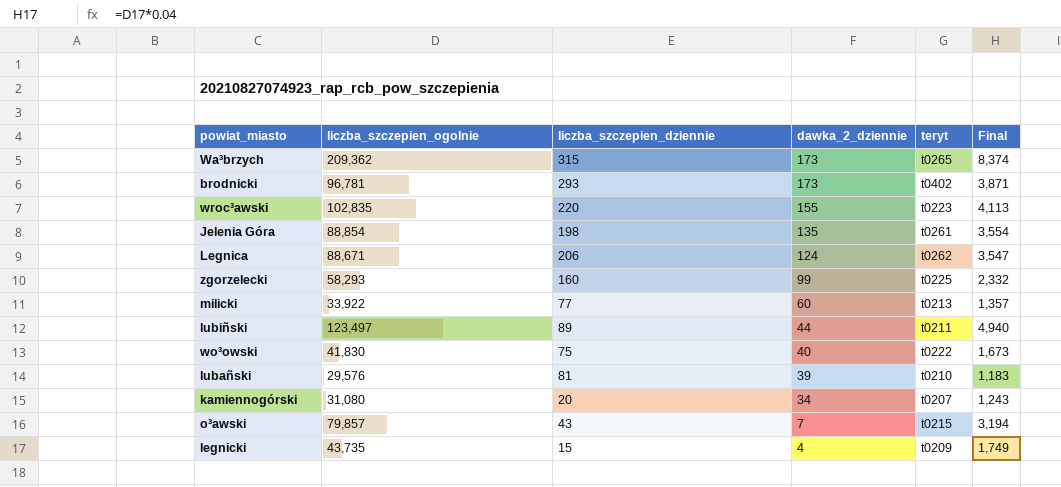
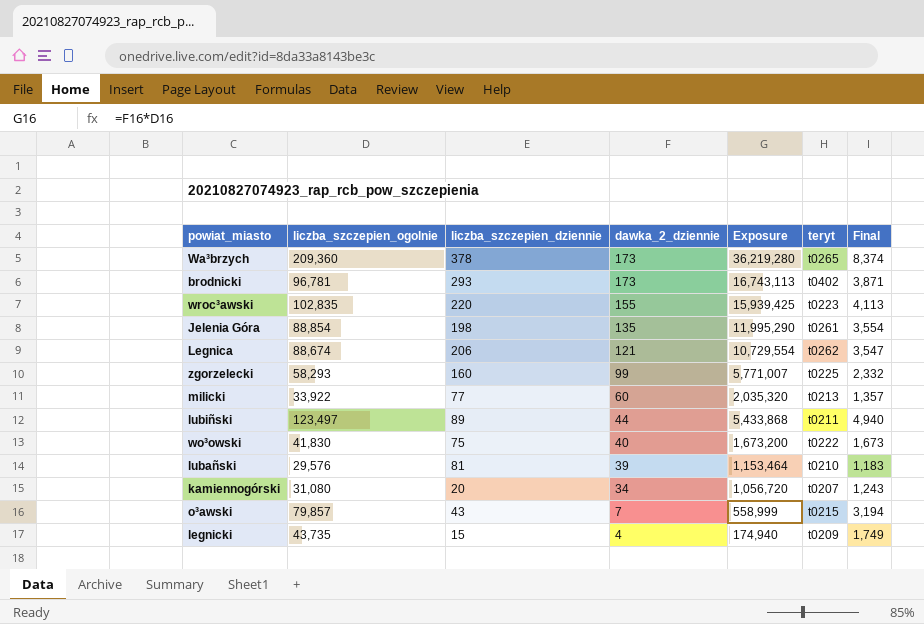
column Exposure | formula: none -> [liczba_szczepien_ogolnie] * [dawka_2_dziennie]
Wa³brzych | liczba_szczepien_ogolnie: 209,362 -> 209,360
Wa³brzych | liczba_szczepien_dziennie: 315 -> 378
Legnica | liczba_szczepien_ogolnie: 88,671 -> 88,674
Legnica | dawka_2_dziennie: 124 -> 121

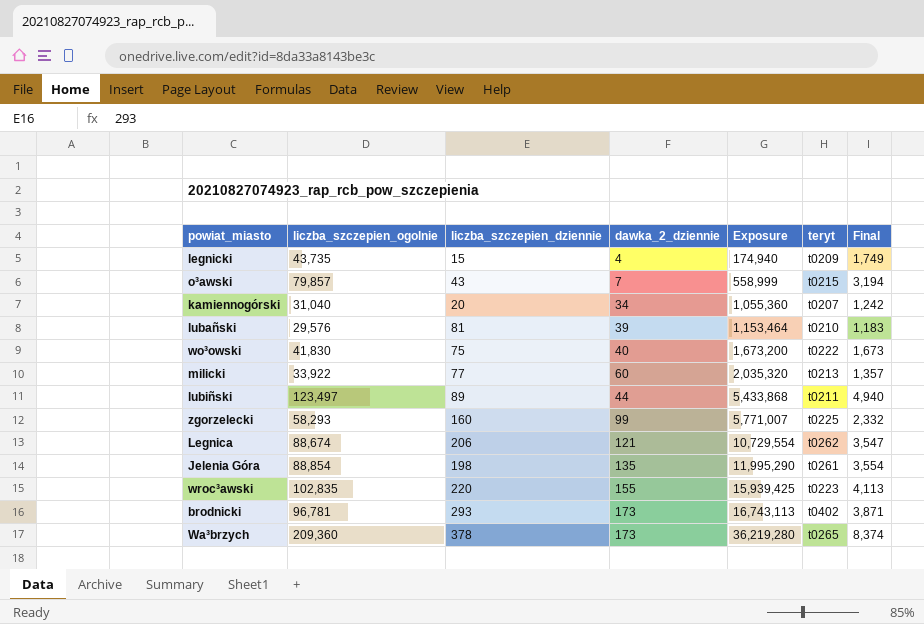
row order: dawka_2_dziennie descending -> Exposure ascending
kamiennogórski | liczba_szczepien_ogolnie: 31,080 -> 31,040
kamiennogórski | Exposure: 1,056,720 -> 1,055,360
kamiennogórski | Final: 1,243 -> 1,242

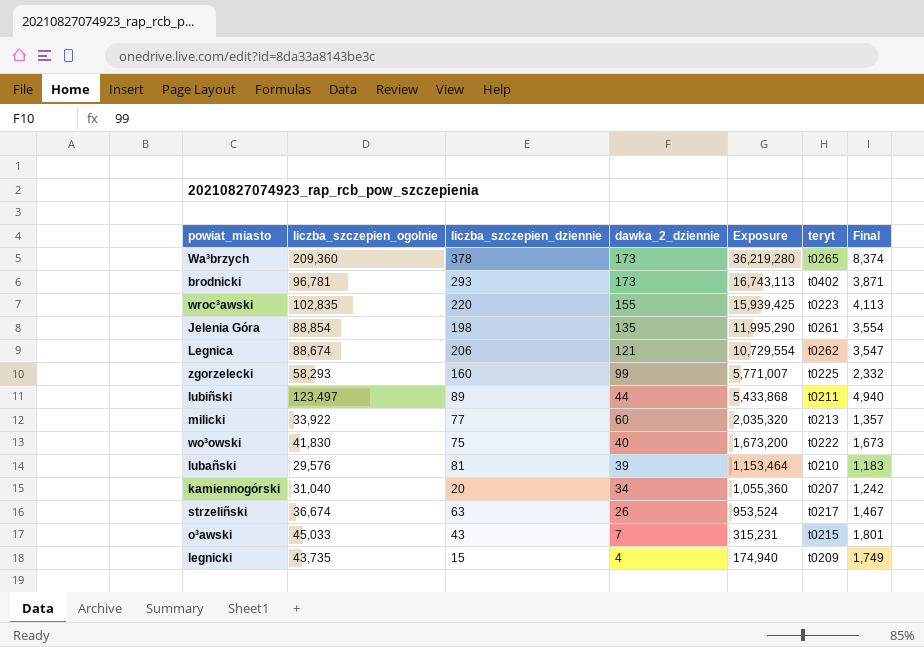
row order: Exposure ascending -> Exposure descending
row strzeliñski: none -> 36,674 | 63 | 26 | 953,524 | t0217 | 1,467
o³awski | liczba_szczepien_ogolnie: 79,857 -> 45,033
o³awski | Exposure: 558,999 -> 315,231
o³awski | Final: 3,194 -> 1,801

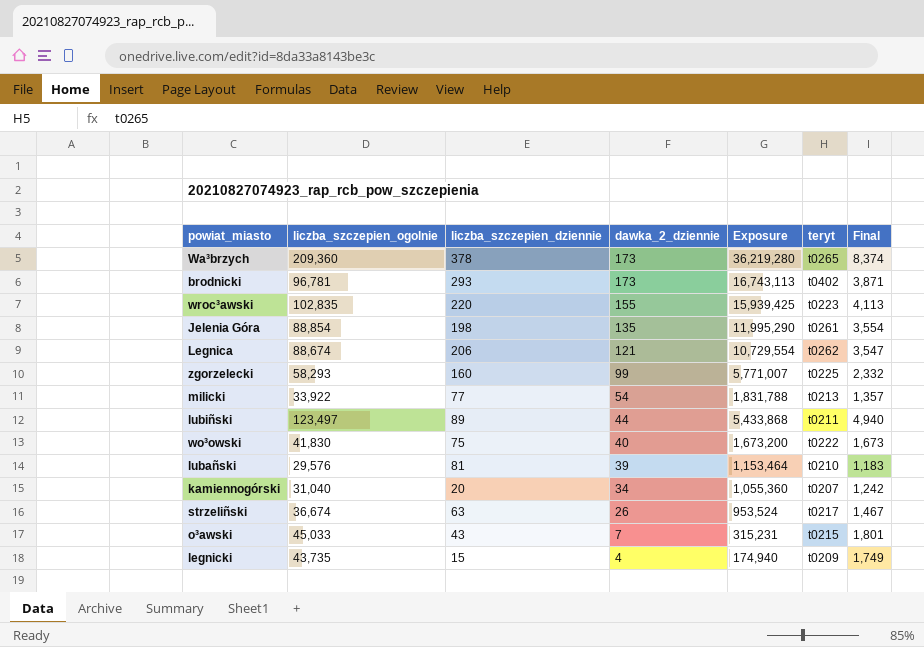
row order: Exposure descending -> dawka_2_dziennie descending
milicki | dawka_2_dziennie: 60 -> 54
milicki | Exposure: 2,035,320 -> 1,831,788

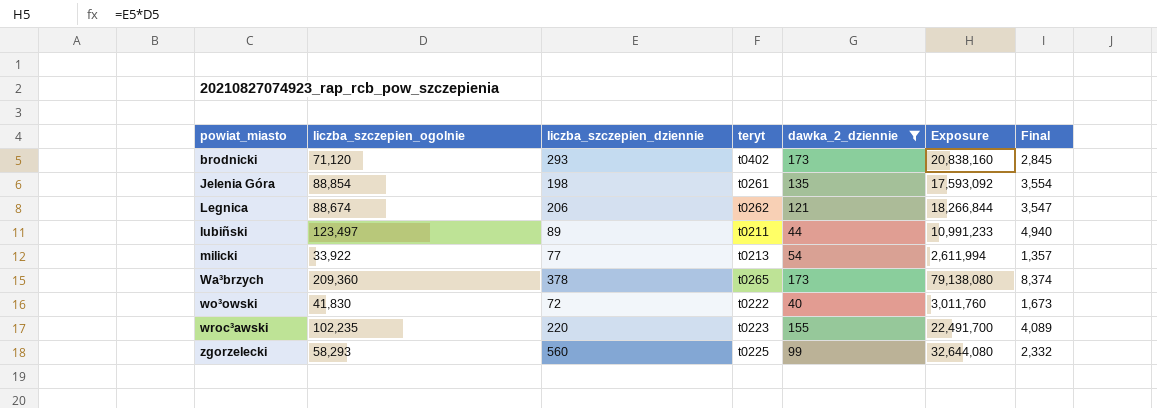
filter: none -> dawka_2_dziennie >= 40
row order: dawka_2_dziennie descending -> powiat_miasto ascending
column teryt | position: 6 -> 4
column Exposure | formula: [liczba_szczepien_ogolnie] * [dawka_2_dziennie] -> [liczba_szczepien_ogolnie] * [liczba_szczepien_dziennie]
brodnicki | liczba_szczepien_ogolnie: 96,781 -> 71,120
brodnicki | Final: 3,871 -> 2,845
wo³owski | liczba_szczepien_dziennie: 75 -> 72
wroc³awski | liczba_szczepien_ogolnie: 102,835 -> 102,235
wroc³awski | Final: 4,113 -> 4,089
zgorzelecki | liczba_szczepien_dziennie: 160 -> 560

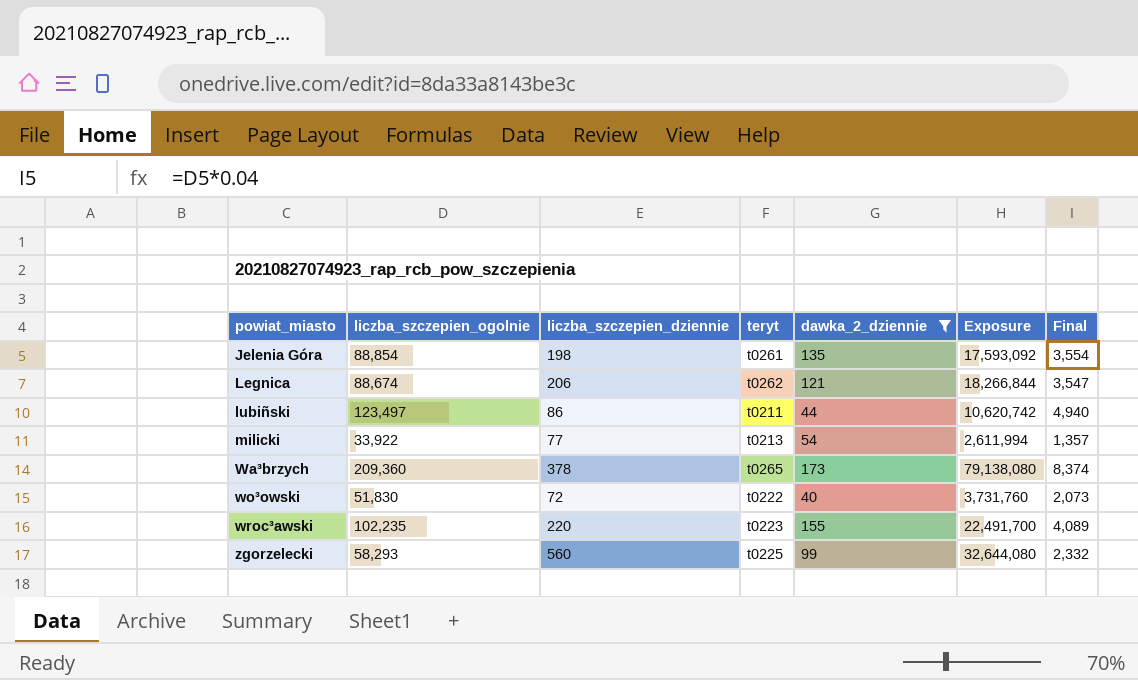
row brodnicki: 71,120 | 293 | t0402 | 173 | 20,838,160 | 2,845 -> none
lubiñski | liczba_szczepien_dziennie: 89 -> 86
lubiñski | Exposure: 10,991,233 -> 10,620,742
wo³owski | liczba_szczepien_ogolnie: 41,830 -> 51,830
wo³owski | Exposure: 3,011,760 -> 3,731,760
wo³owski | Final: 1,673 -> 2,073

